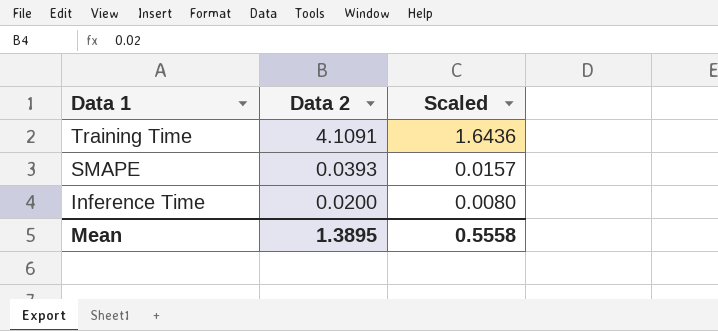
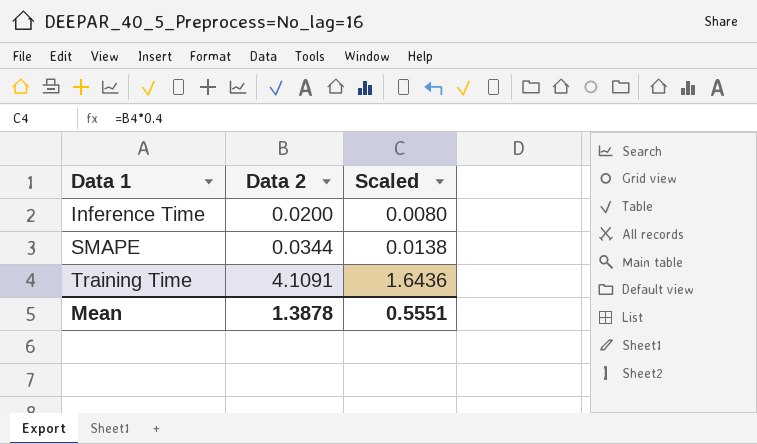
row order: Data 1 descending -> Data 1 ascending
SMAPE | Data 2: 0.0393 -> 0.0344
SMAPE | Scaled: 0.0157 -> 0.0138
Mean | Data 2: 1.3895 -> 1.3878
Mean | Scaled: 0.5558 -> 0.5551

